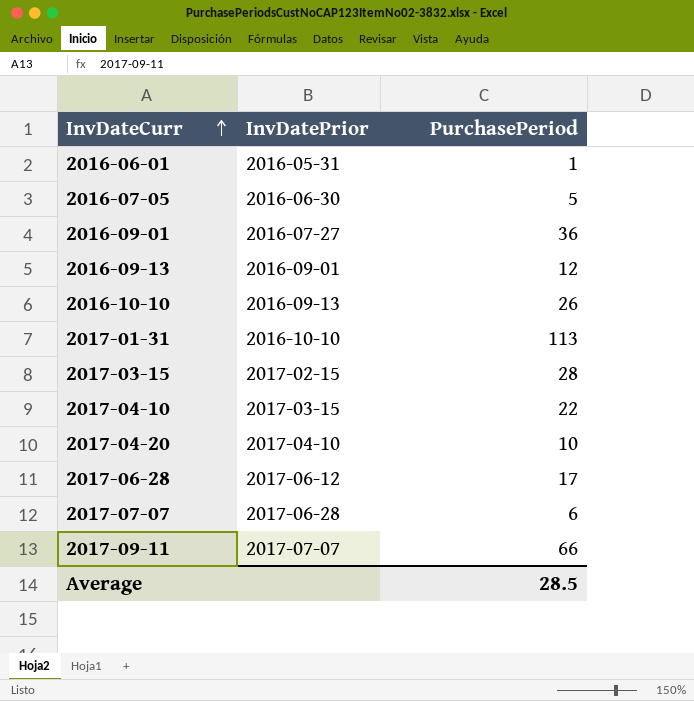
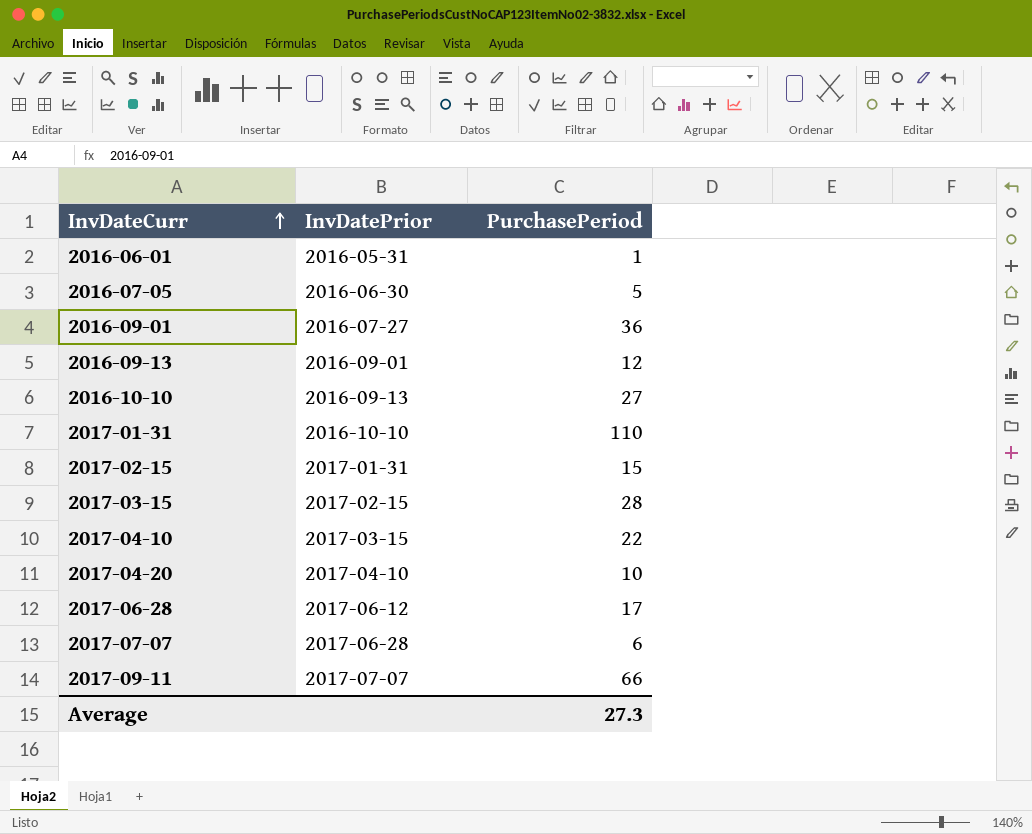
2016-10-10 | PurchasePeriod: 26 -> 27
2017-01-31 | PurchasePeriod: 113 -> 110
row 2017-02-15: none -> 2017-01-31 | 15
Average | PurchasePeriod: 28.5 -> 27.3

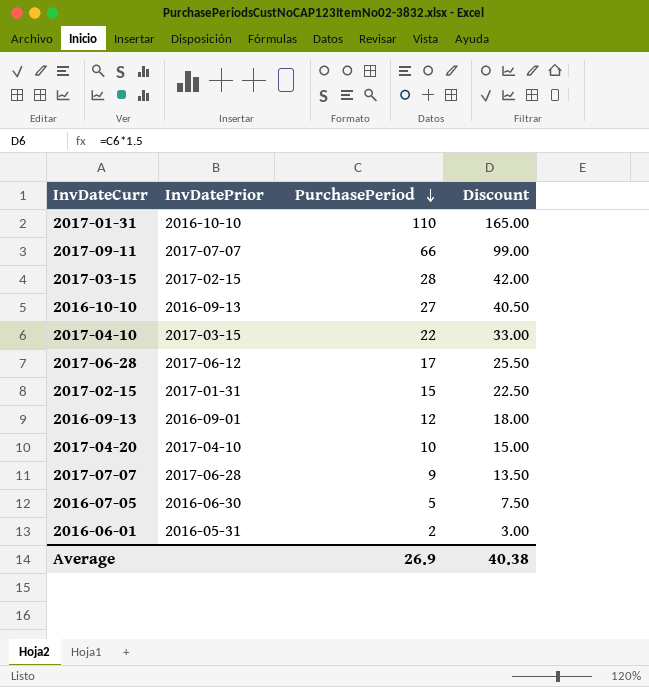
row order: InvDateCurr ascending -> PurchasePeriod descending
column Discount | formula: none -> [PurchasePeriod] * 1.5
row 2016-09-01: 2016-07-27 | 36 -> none
2017-07-07 | PurchasePeriod: 6 -> 9
2016-06-01 | PurchasePeriod: 1 -> 2
Average | PurchasePeriod: 27.3 -> 26.9

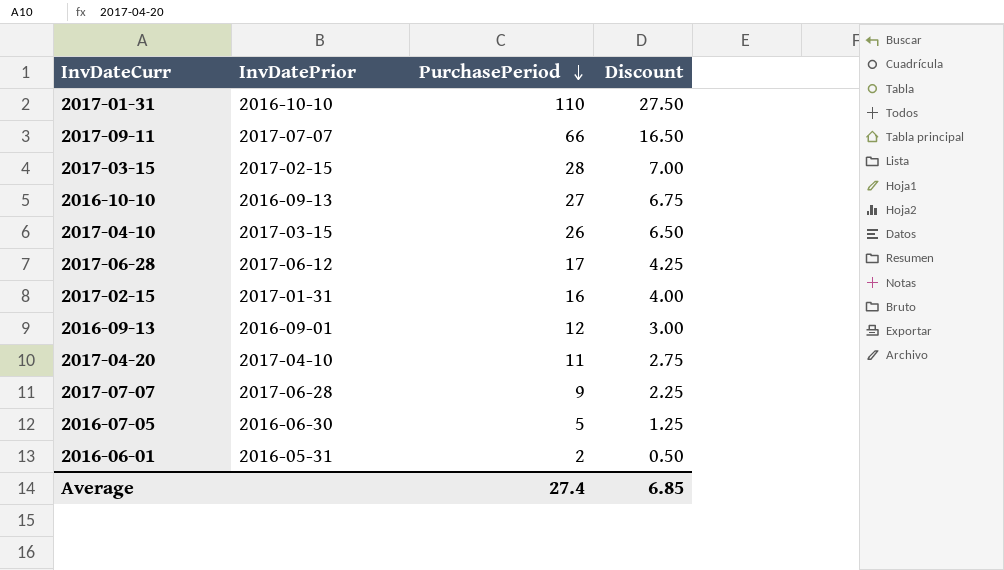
column Discount | formula: [PurchasePeriod] * 1.5 -> [PurchasePeriod] * 0.25
2017-04-10 | PurchasePeriod: 22 -> 26
2017-02-15 | PurchasePeriod: 15 -> 16
2017-04-20 | PurchasePeriod: 10 -> 11
Average | PurchasePeriod: 26.9 -> 27.4
Average | Discount: 40.38 -> 6.85

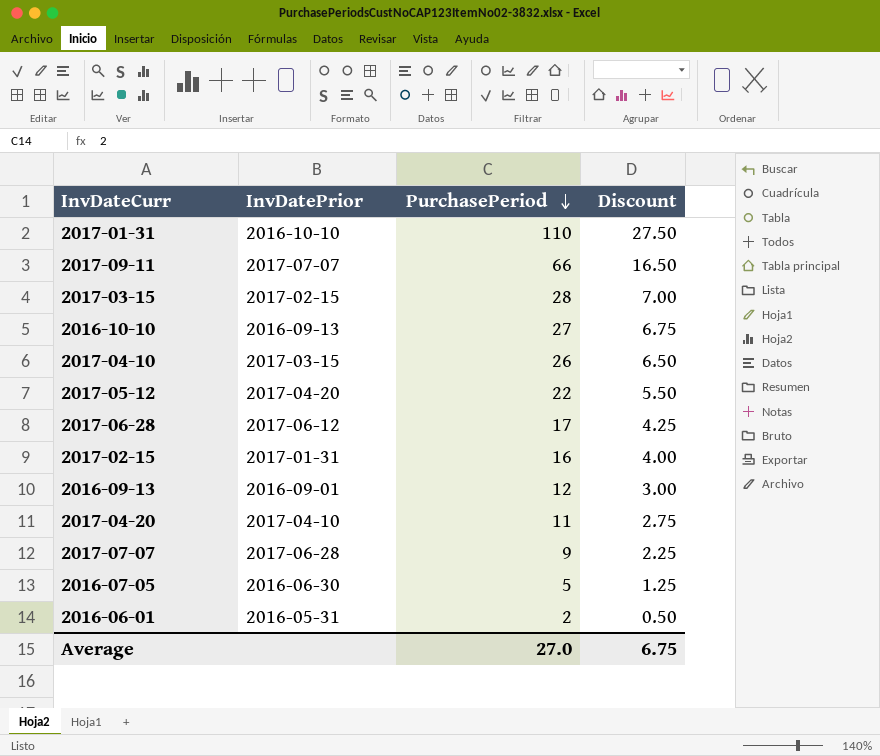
row 2017-05-12: none -> 2017-04-20 | 22 | 5.50
Average | PurchasePeriod: 27.4 -> 27.0
Average | Discount: 6.85 -> 6.75

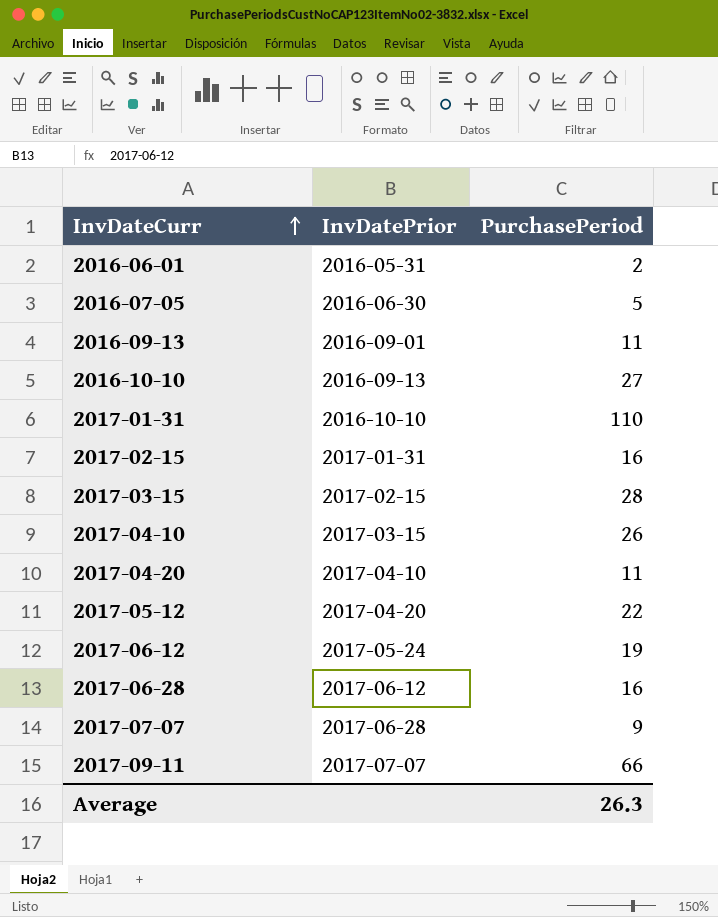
row order: PurchasePeriod descending -> InvDateCurr ascending
column Discount | formula: [PurchasePeriod] * 0.25 -> none
2016-09-13 | PurchasePeriod: 12 -> 11
row 2017-06-12: none -> 2017-05-24 | 19
2017-06-28 | PurchasePeriod: 17 -> 16
Average | PurchasePeriod: 27.0 -> 26.3

